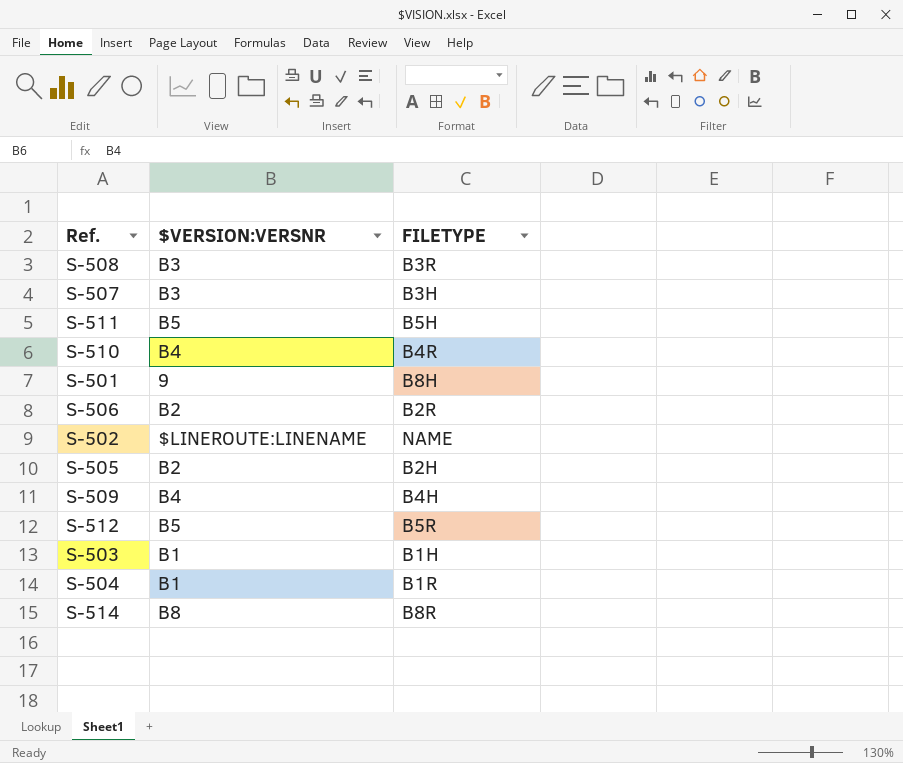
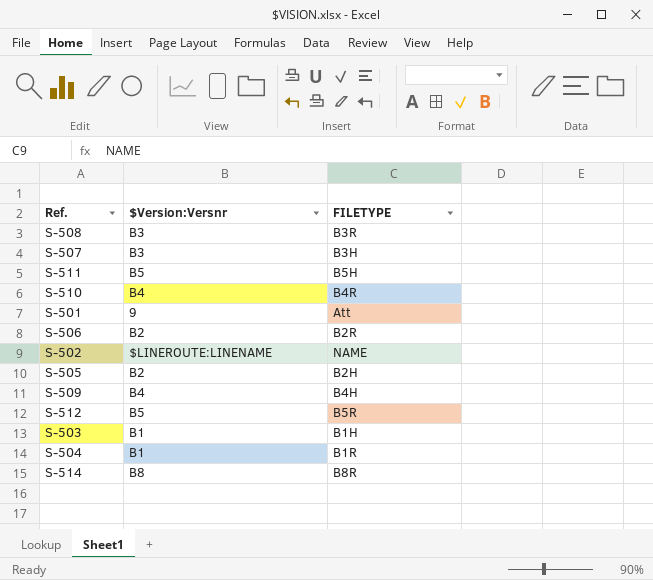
column name: $VERSION:VERSNR -> $Version:Versnr
S-501 | FILETYPE: B8H -> Att

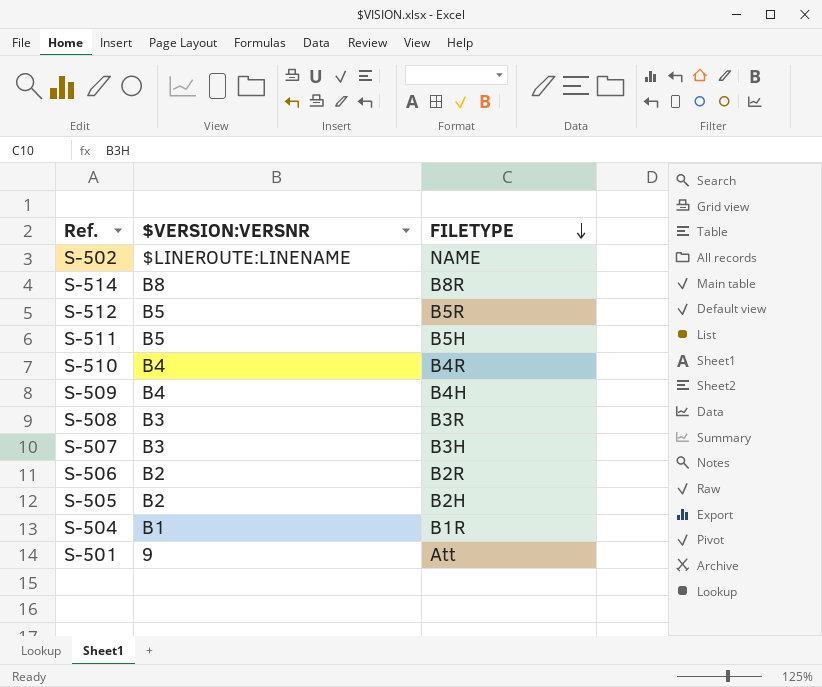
row order: none -> FILETYPE descending
column name: $Version:Versnr -> $VERSION:VERSNR
row S-503: B1 | B1H -> none

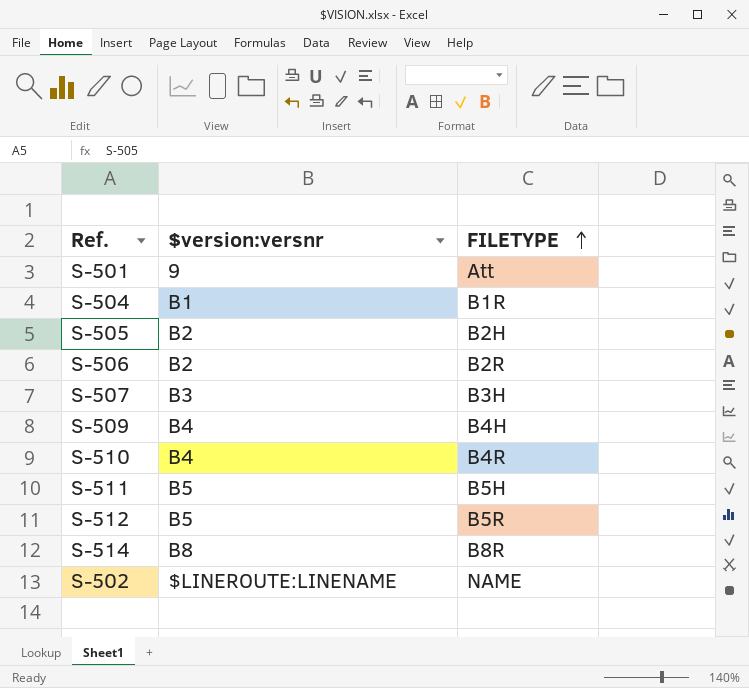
row order: FILETYPE descending -> FILETYPE ascending
column name: $VERSION:VERSNR -> $version:versnr
row S-508: B3 | B3R -> none

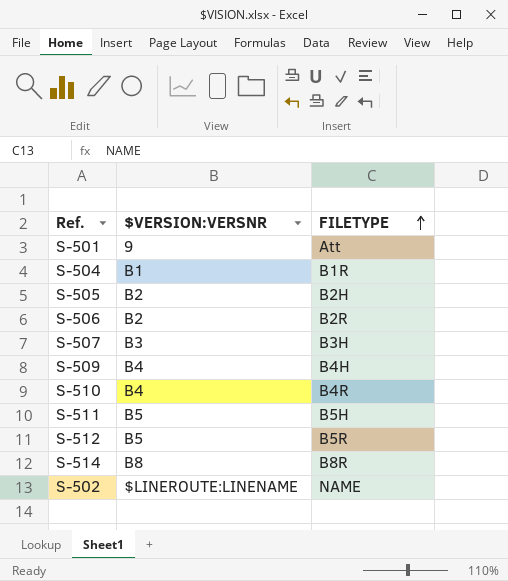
column name: $version:versnr -> $VERSION:VERSNR

